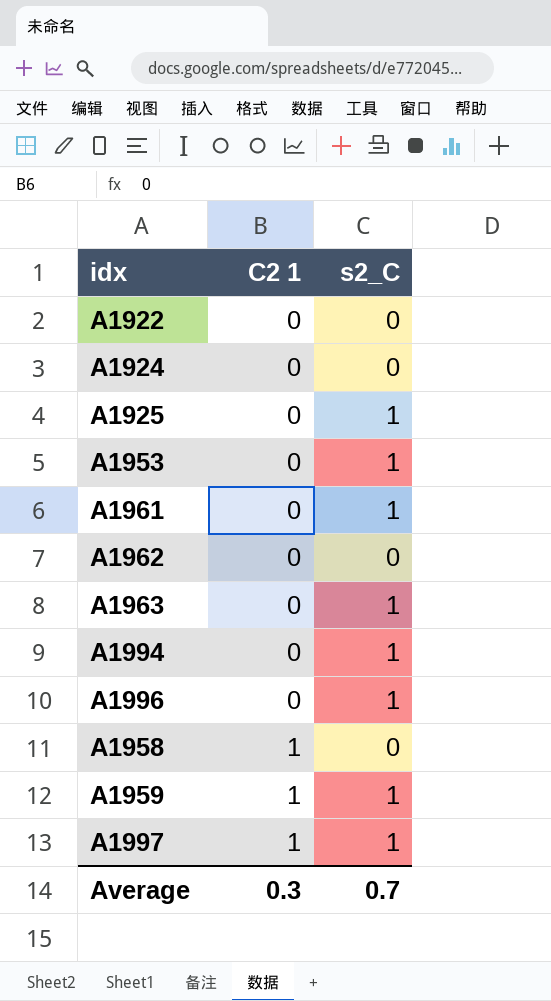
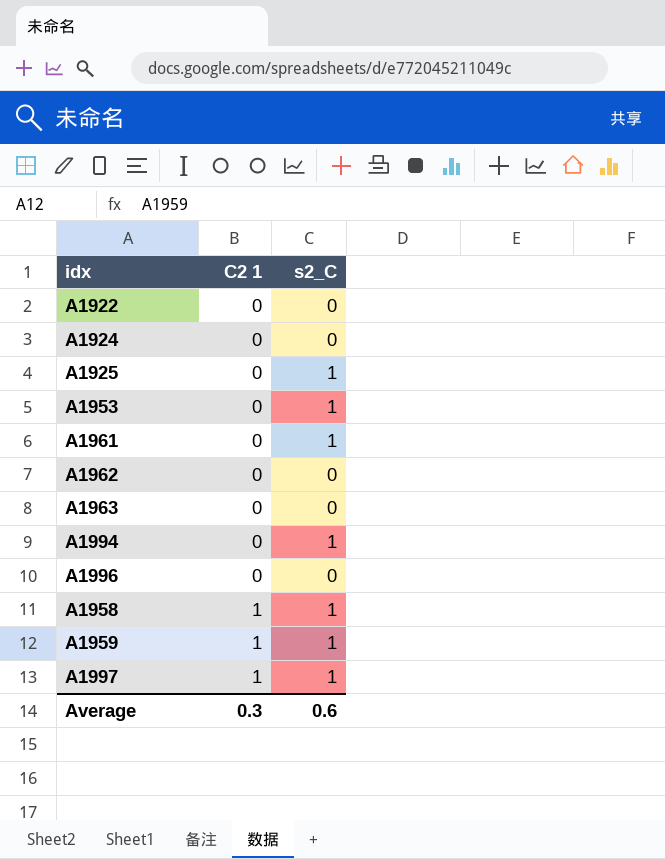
A1963 | s2_C: 1 -> 0
A1996 | s2_C: 1 -> 0
A1958 | s2_C: 0 -> 1
Average | s2_C: 0.7 -> 0.6

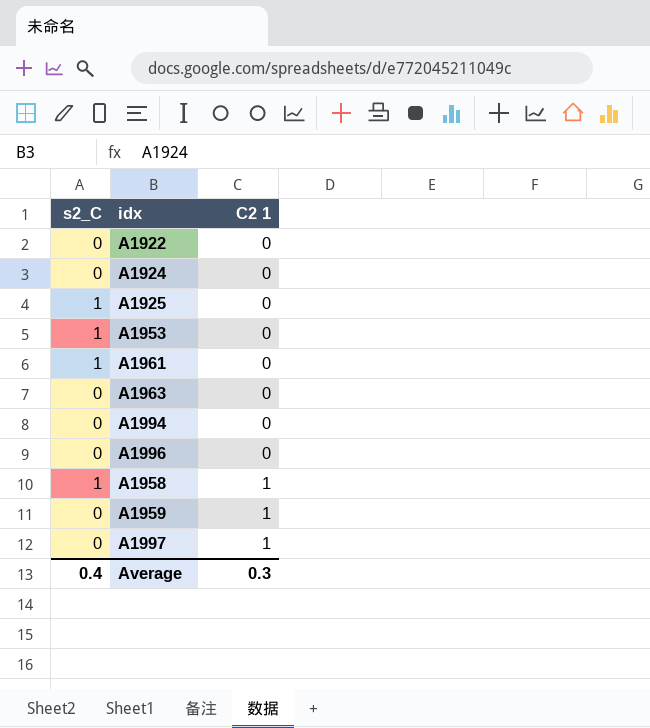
column s2_C | position: 3 -> 1
row A1962: 0 | 0 -> none
A1994 | s2_C: 1 -> 0
A1959 | s2_C: 1 -> 0
A1997 | s2_C: 1 -> 0
Average | s2_C: 0.6 -> 0.4

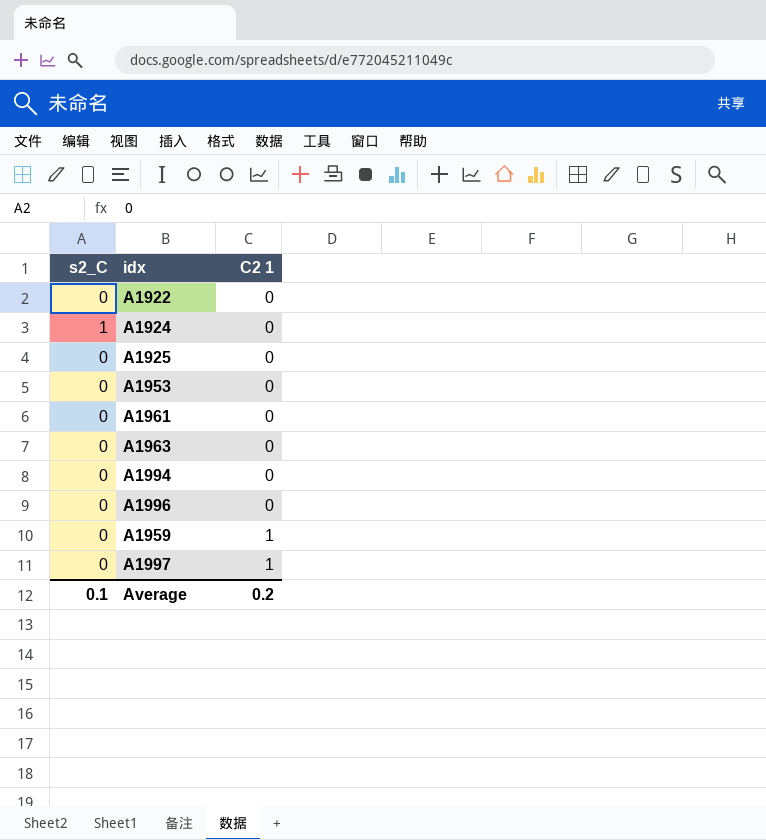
row A1958: 1 | 1 -> none
A1924 | s2_C: 0 -> 1
A1925 | s2_C: 1 -> 0
A1953 | s2_C: 1 -> 0
A1961 | s2_C: 1 -> 0
Average | s2_C: 0.4 -> 0.1
Average | C2 1: 0.3 -> 0.2

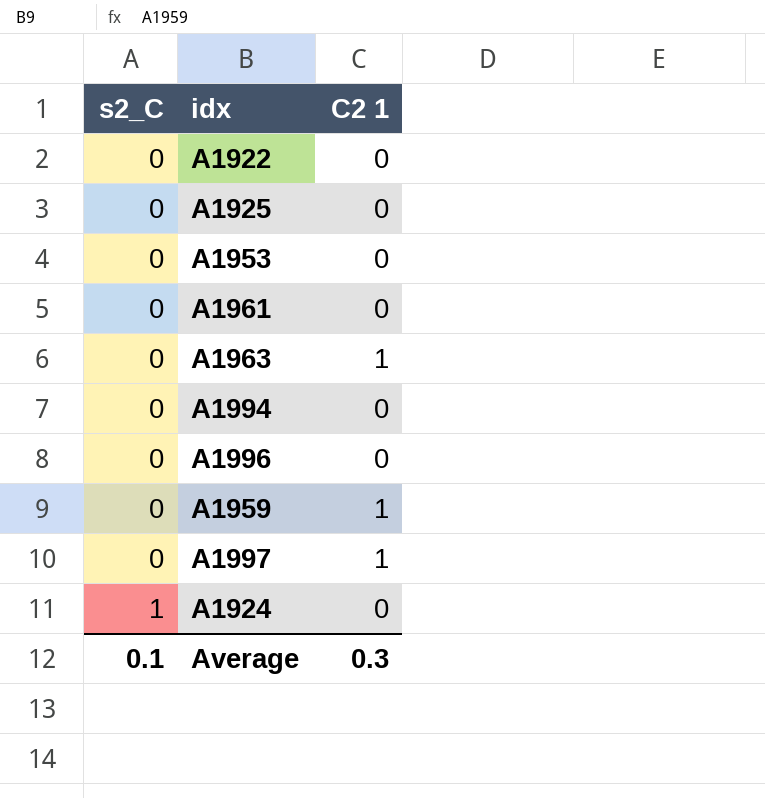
row order: C2 1 ascending -> s2_C ascending
A1963 | C2 1: 0 -> 1
Average | C2 1: 0.2 -> 0.3

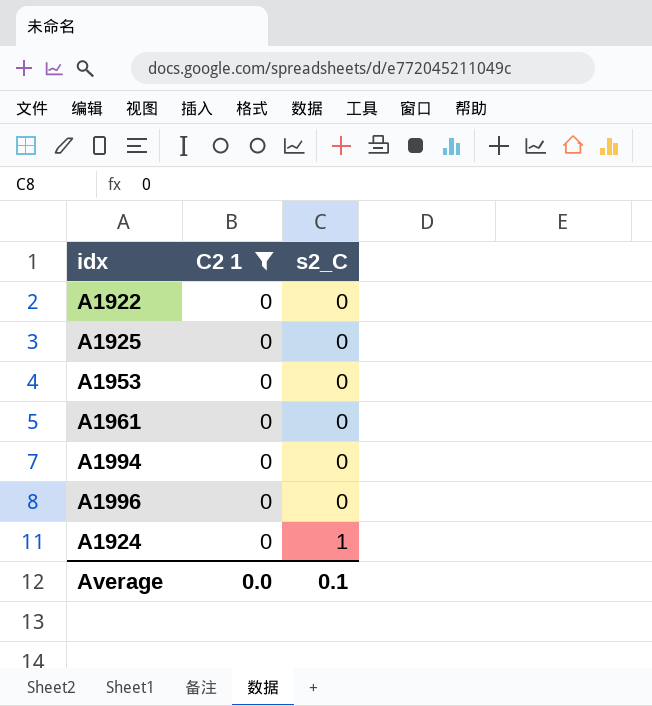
filter: none -> C2 1 = 0
column s2_C | position: 1 -> 3
Average | C2 1: 0.3 -> 0.0

